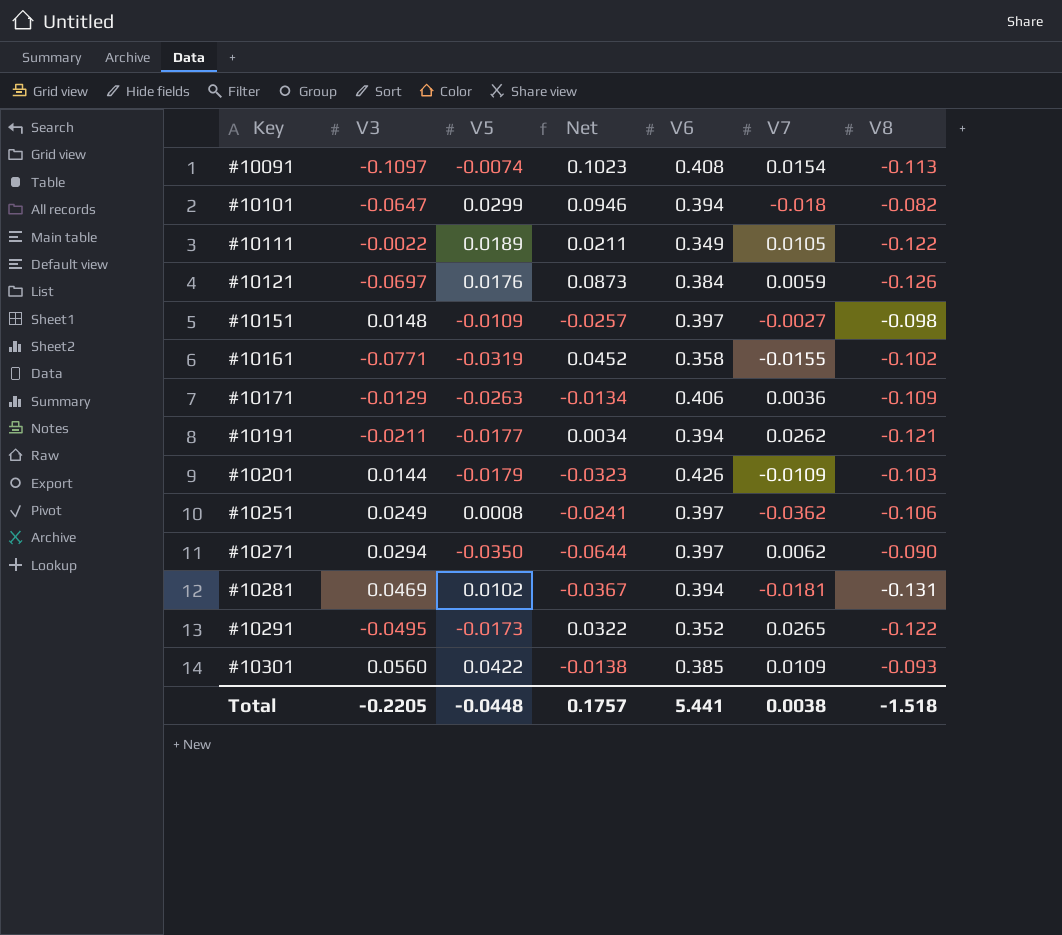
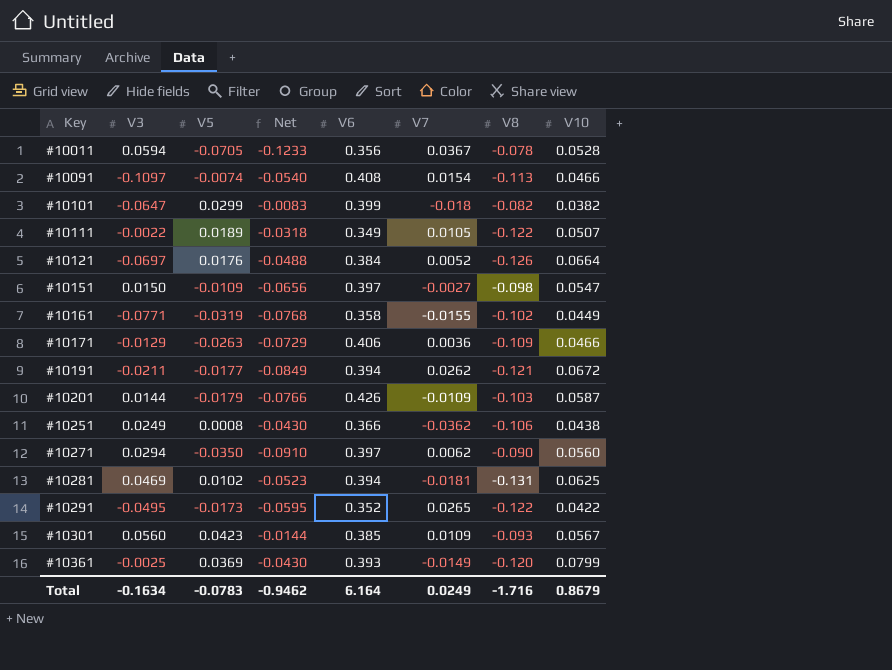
column Net | formula: [V5] - [V3] -> [V5] - [V10]
column V10 | position: none -> 8
row #10011: none -> 0.0594 | -0.0705 | -0.1233 | 0.356 | 0.0367 | -0.078 | 0.0528
#10101 | V6: 0.394 -> 0.399
#10121 | V7: 0.0059 -> 0.0052
#10151 | V3: 0.0148 -> 0.0150
#10251 | V6: 0.397 -> 0.366
#10301 | V5: 0.0422 -> 0.0423
row #10361: none -> -0.0025 | 0.0369 | -0.0430 | 0.393 | -0.0149 | -0.120 | 0.0799
Total | V3: -0.2205 -> -0.1634
Total | V5: -0.0448 -> -0.0783
Total | Net: 0.1757 -> -0.9462
Total | V6: 5.441 -> 6.164
Total | V7: 0.0038 -> 0.0249
Total | V8: -1.518 -> -1.716

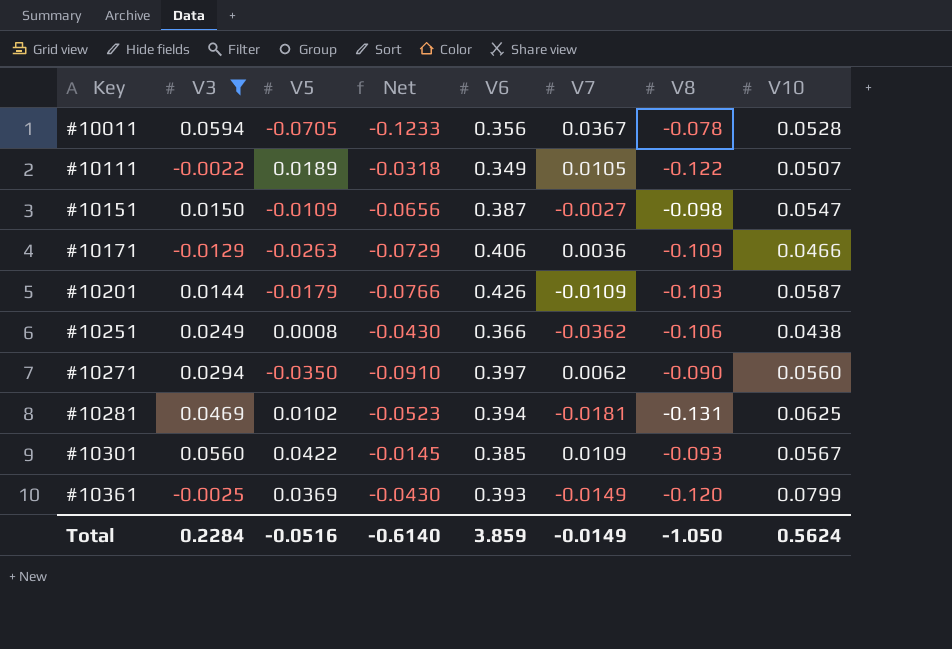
filter: none -> V3 >= -0.0129
#10151 | V6: 0.397 -> 0.387
#10301 | V5: 0.0423 -> 0.0422
#10301 | Net: -0.0144 -> -0.0145
Total | V3: -0.1634 -> 0.2284
Total | V5: -0.0783 -> -0.0516
Total | Net: -0.9462 -> -0.6140
Total | V6: 6.164 -> 3.859
Total | V7: 0.0249 -> -0.0149
Total | V8: -1.716 -> -1.050
Total | V10: 0.8679 -> 0.5624

